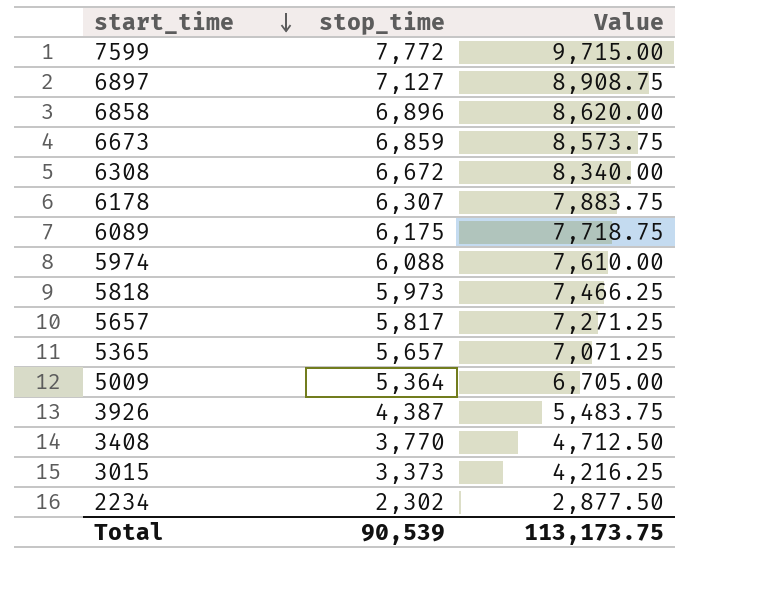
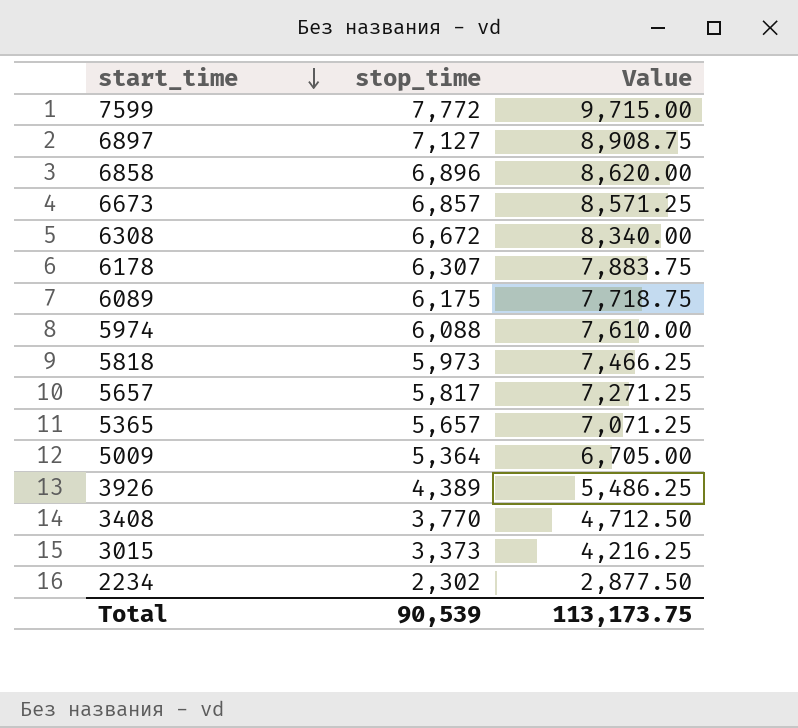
6673 | stop_time: 6,859 -> 6,857
6673 | Value: 8,573.75 -> 8,571.25
3926 | stop_time: 4,387 -> 4,389
3926 | Value: 5,483.75 -> 5,486.25

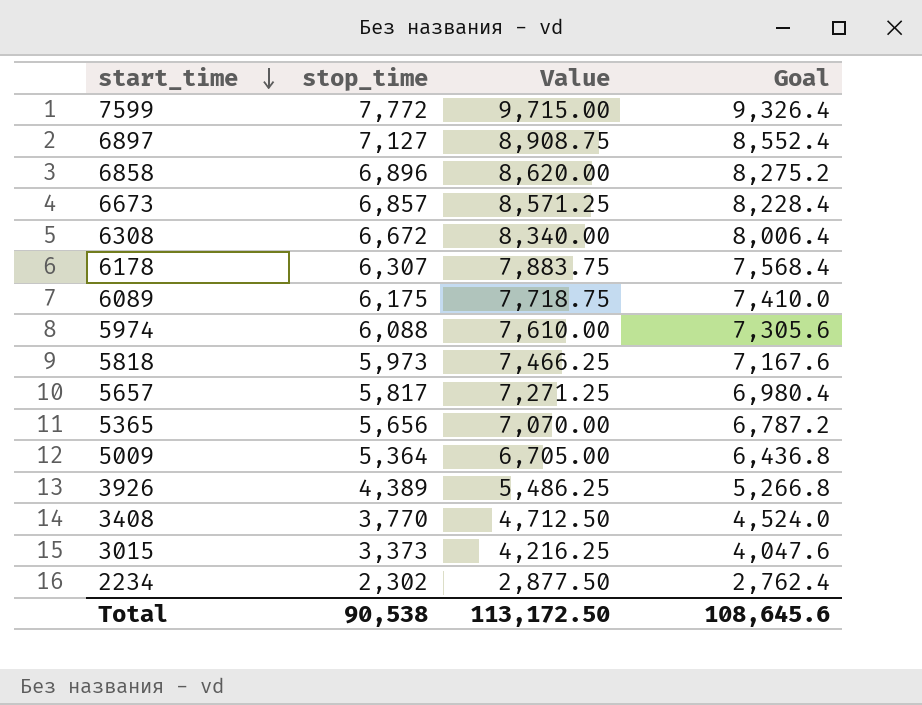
column Goal | formula: none -> [stop_time] * 1.2
5365 | stop_time: 5,657 -> 5,656
5365 | Value: 7,071.25 -> 7,070.00
Total | stop_time: 90,539 -> 90,538
Total | Value: 113,173.75 -> 113,172.50

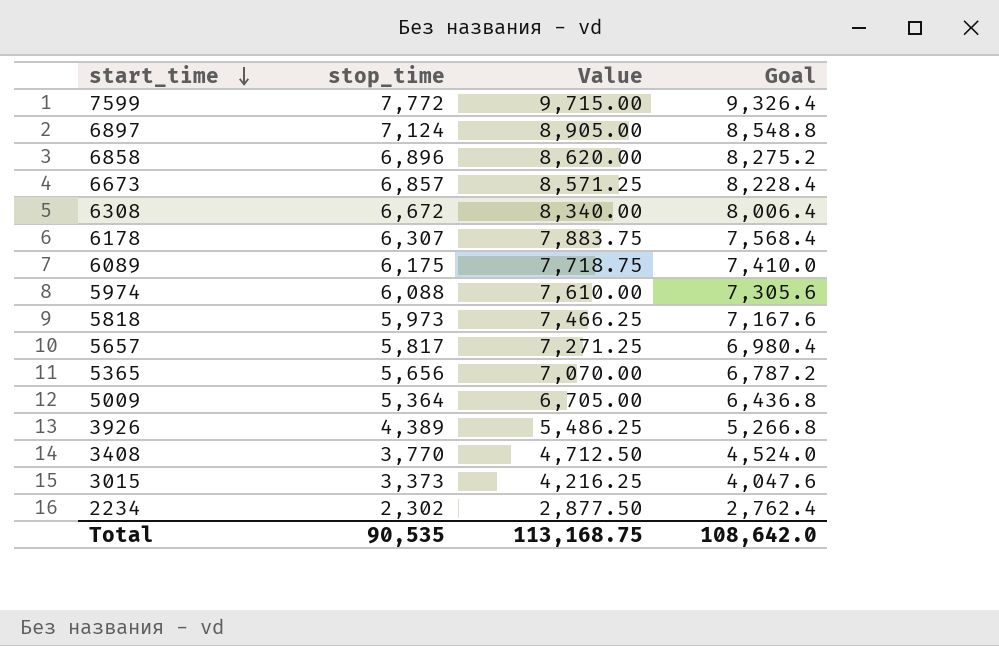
6897 | stop_time: 7,127 -> 7,124
6897 | Value: 8,908.75 -> 8,905.00
6897 | Goal: 8,552.4 -> 8,548.8
Total | stop_time: 90,538 -> 90,535
Total | Value: 113,172.50 -> 113,168.75
Total | Goal: 108,645.6 -> 108,642.0

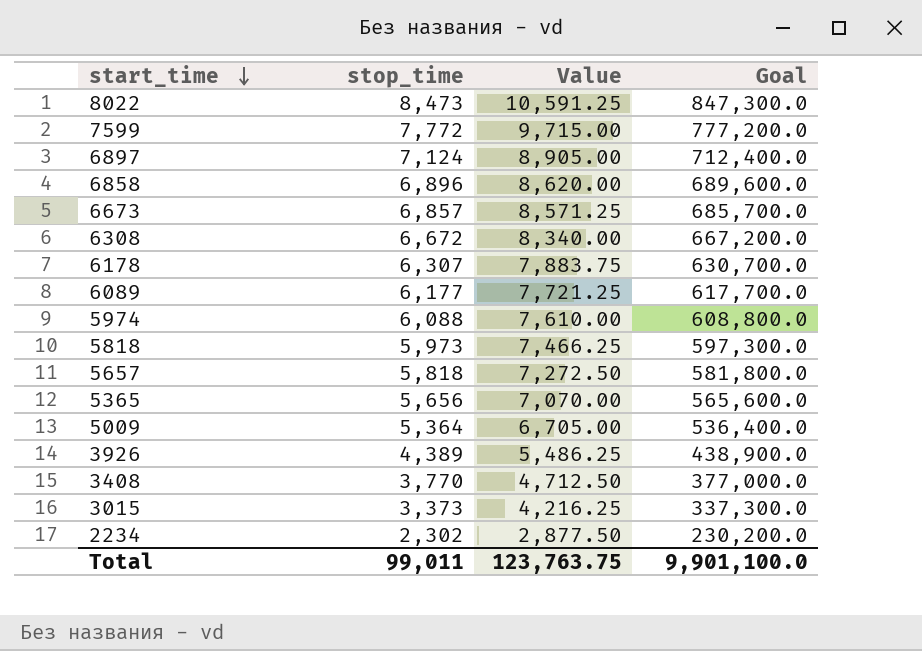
column Goal | formula: [stop_time] * 1.2 -> [stop_time] * 100
row 8022: none -> 8,473 | 10,591.25 | 847,300.0
6089 | stop_time: 6,175 -> 6,177
6089 | Value: 7,718.75 -> 7,721.25
5657 | stop_time: 5,817 -> 5,818
5657 | Value: 7,271.25 -> 7,272.50
Total | stop_time: 90,535 -> 99,011
Total | Value: 113,168.75 -> 123,763.75
Total | Goal: 108,642.0 -> 9,901,100.0

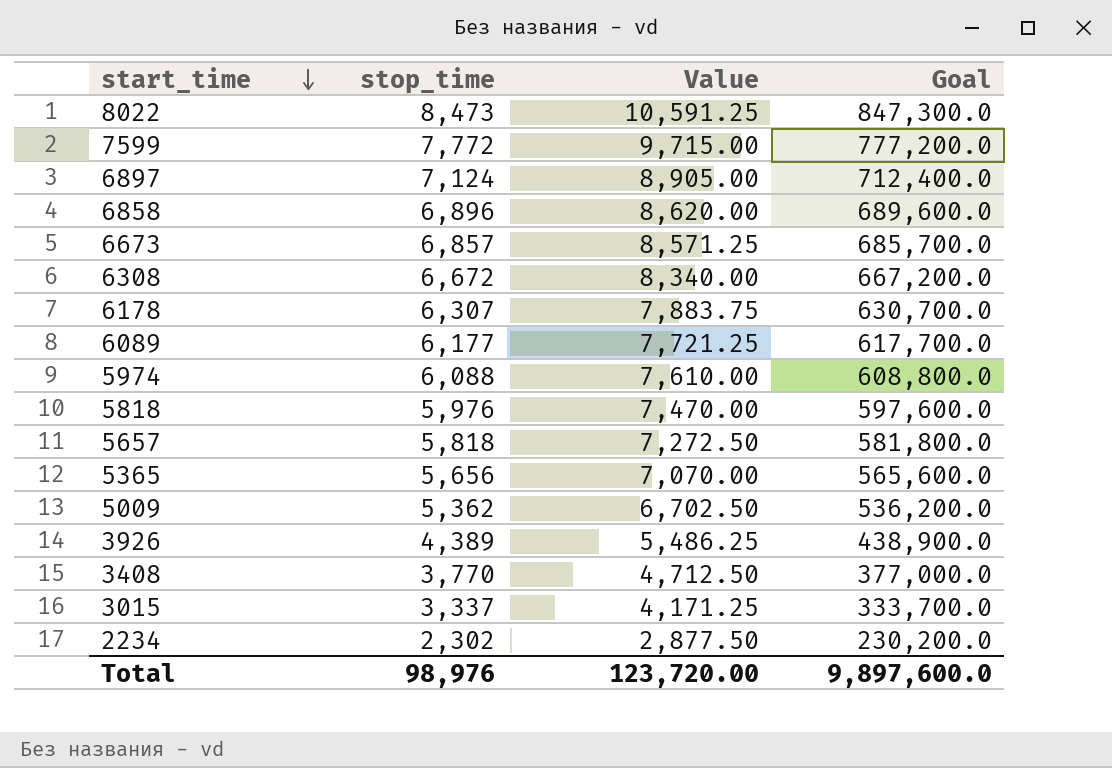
5818 | stop_time: 5,973 -> 5,976
5818 | Value: 7,466.25 -> 7,470.00
5818 | Goal: 597,300.0 -> 597,600.0
5009 | stop_time: 5,364 -> 5,362
5009 | Value: 6,705.00 -> 6,702.50
5009 | Goal: 536,400.0 -> 536,200.0
3015 | stop_time: 3,373 -> 3,337
3015 | Value: 4,216.25 -> 4,171.25
3015 | Goal: 337,300.0 -> 333,700.0
Total | stop_time: 99,011 -> 98,976
Total | Value: 123,763.75 -> 123,720.00
Total | Goal: 9,901,100.0 -> 9,897,600.0

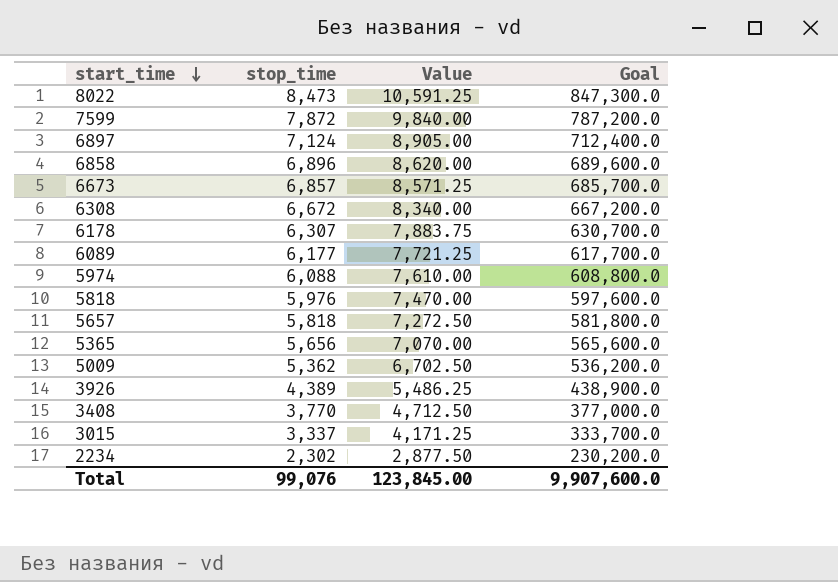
7599 | stop_time: 7,772 -> 7,872
7599 | Value: 9,715.00 -> 9,840.00
7599 | Goal: 777,200.0 -> 787,200.0
Total | stop_time: 98,976 -> 99,076
Total | Value: 123,720.00 -> 123,845.00
Total | Goal: 9,897,600.0 -> 9,907,600.0

